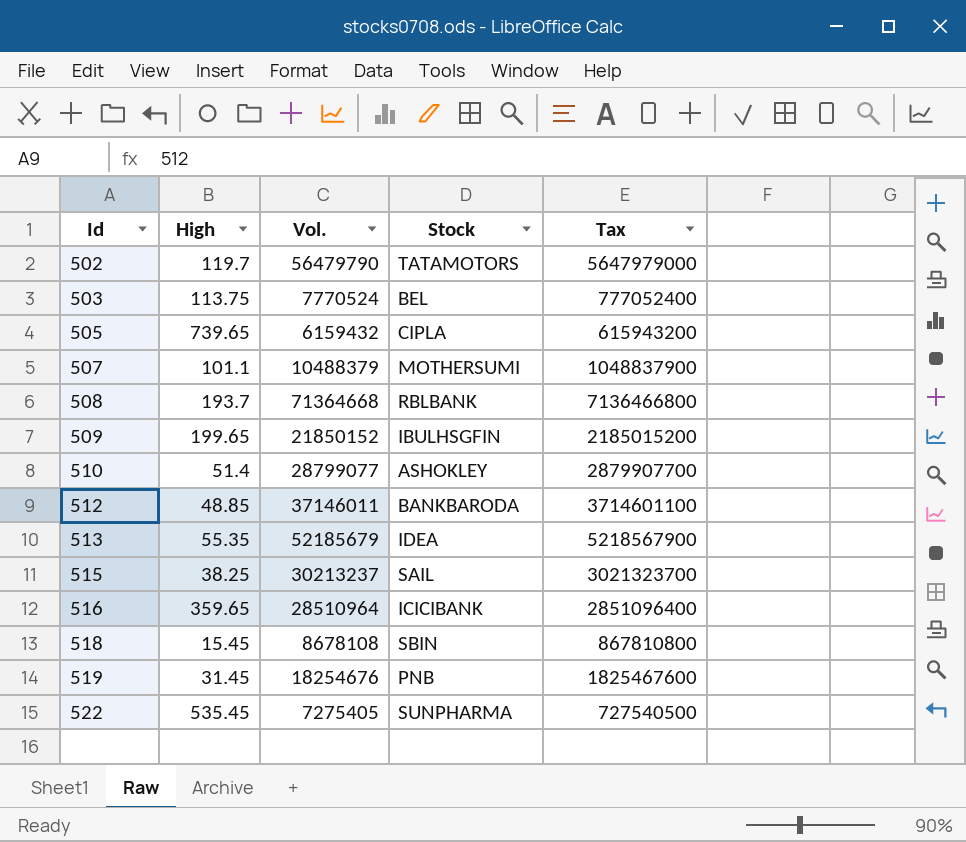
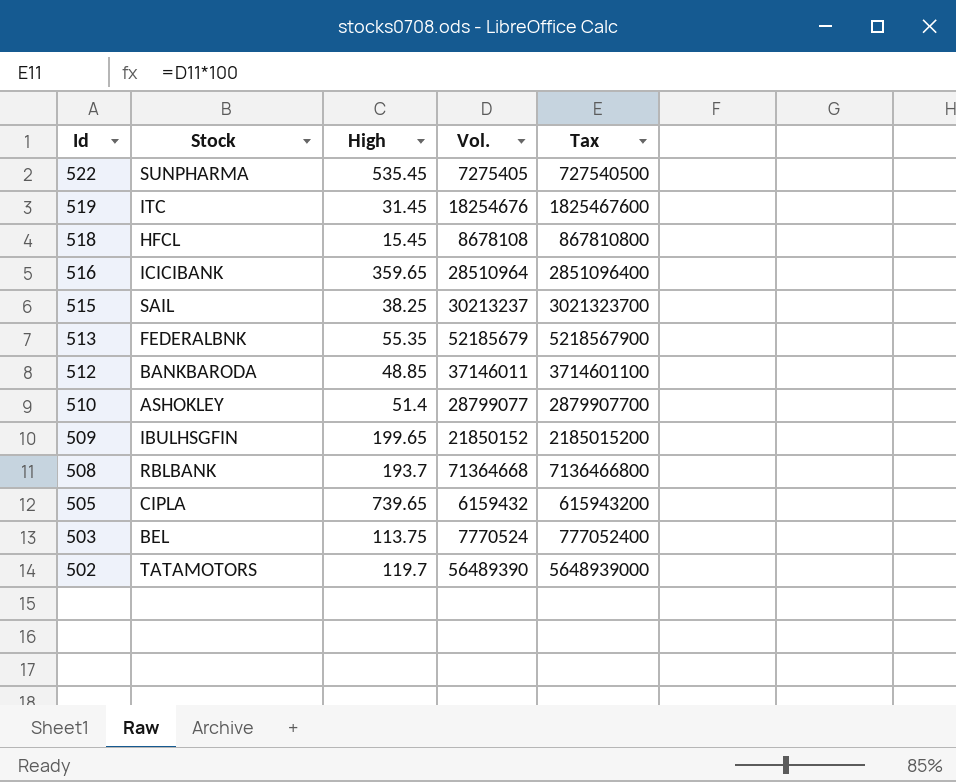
row order: Id ascending -> Id descending
column Stock | position: 4 -> 2
row 507: 101.1 | 10488379 | MOTHERSUMI | 1048837900 -> none
519 | Stock: PNB -> ITC
518 | Stock: SBIN -> HFCL
513 | Stock: IDEA -> FEDERALBNK
502 | Vol.: 56479790 -> 56489390
502 | Tax: 5647979000 -> 5648939000

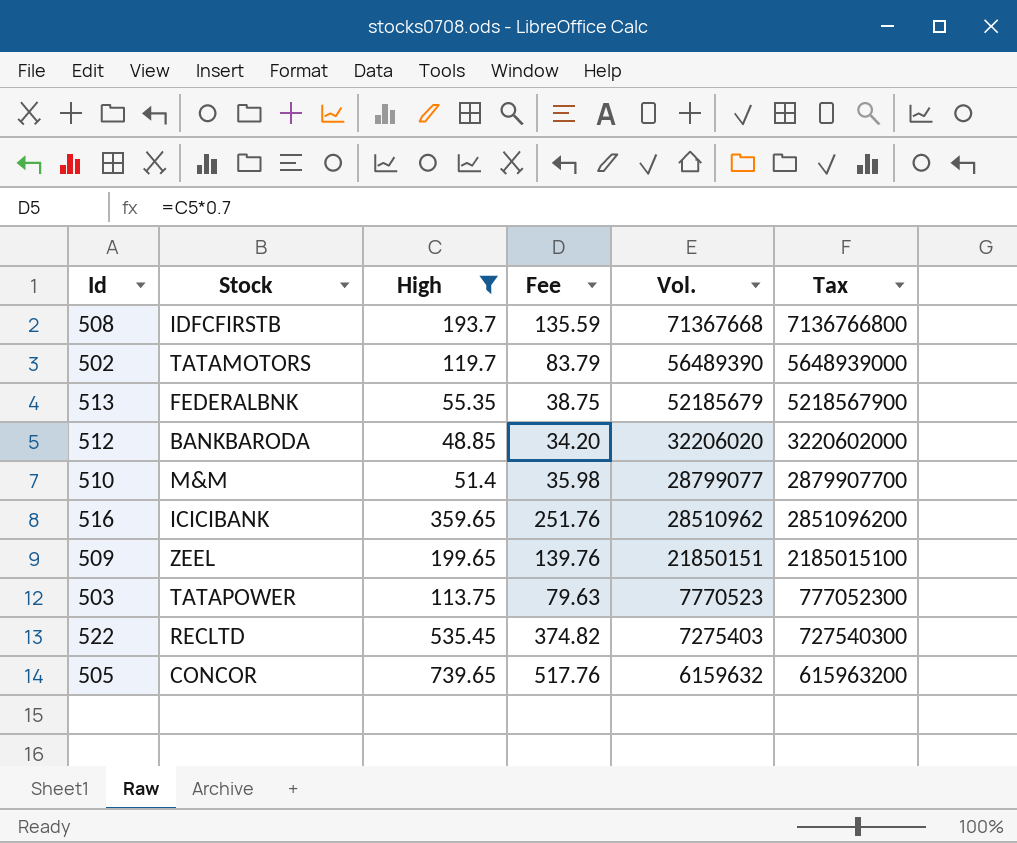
filter: none -> High >= 48.85
row order: Id descending -> Vol. descending
column Fee | formula: none -> [High] * 0.7
508 | Stock: RBLBANK -> IDFCFIRSTB
508 | Vol.: 71364668 -> 71367668
508 | Tax: 7136466800 -> 7136766800
512 | Vol.: 37146011 -> 32206020
512 | Tax: 3714601100 -> 3220602000
510 | Stock: ASHOKLEY -> M&M
516 | Vol.: 28510964 -> 28510962
516 | Tax: 2851096400 -> 2851096200
509 | Stock: IBULHSGFIN -> ZEEL
509 | Vol.: 21850152 -> 21850151
509 | Tax: 2185015200 -> 2185015100
503 | Stock: BEL -> TATAPOWER
503 | Vol.: 7770524 -> 7770523
503 | Tax: 777052400 -> 777052300
522 | Stock: SUNPHARMA -> RECLTD
522 | Vol.: 7275405 -> 7275403
522 | Tax: 727540500 -> 727540300
505 | Stock: CIPLA -> CONCOR
505 | Vol.: 6159432 -> 6159632
505 | Tax: 615943200 -> 615963200

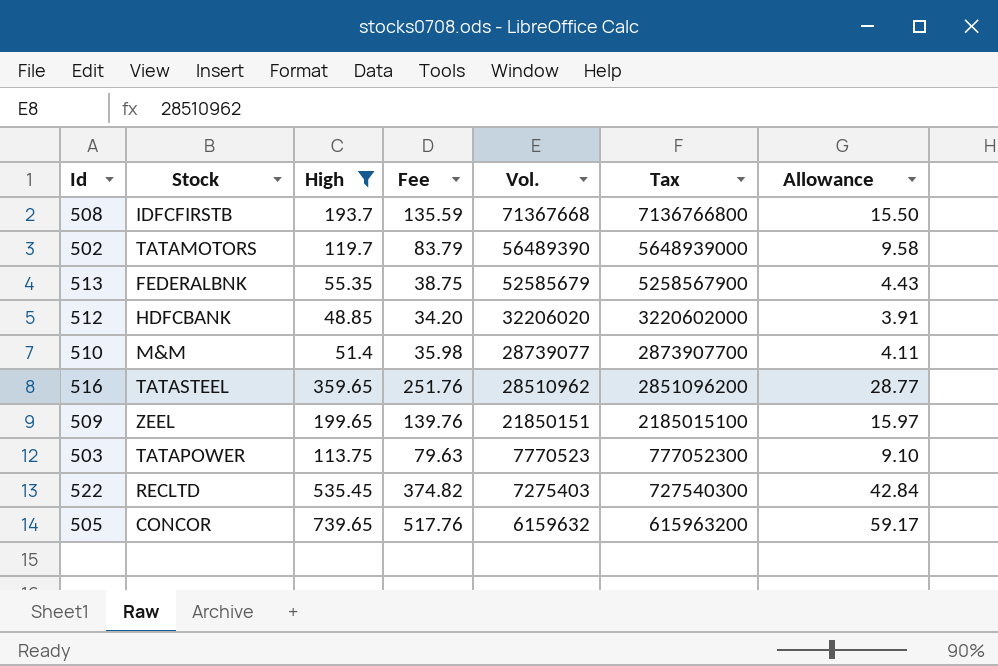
column Allowance | formula: none -> [High] * 0.08
513 | Vol.: 52185679 -> 52585679
513 | Tax: 5218567900 -> 5258567900
512 | Stock: BANKBARODA -> HDFCBANK
510 | Vol.: 28799077 -> 28739077
510 | Tax: 2879907700 -> 2873907700
516 | Stock: ICICIBANK -> TATASTEEL

